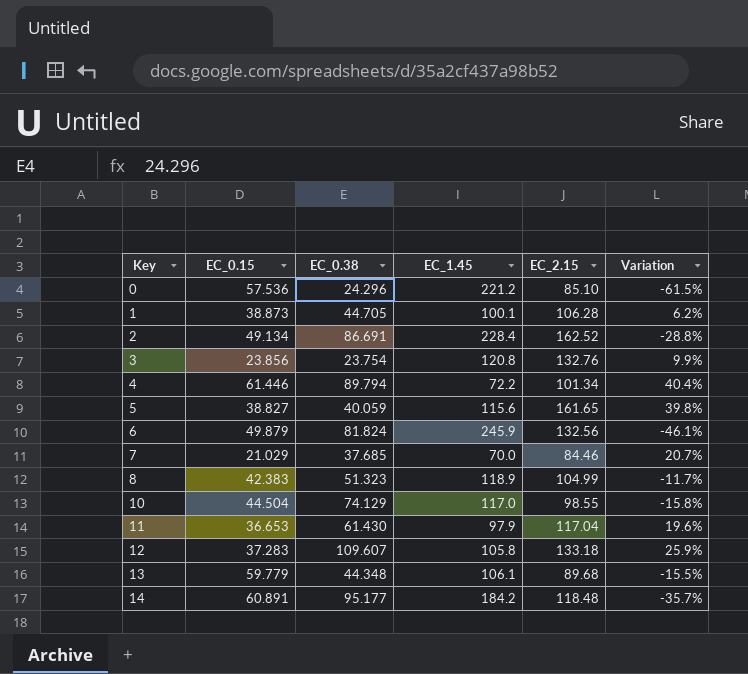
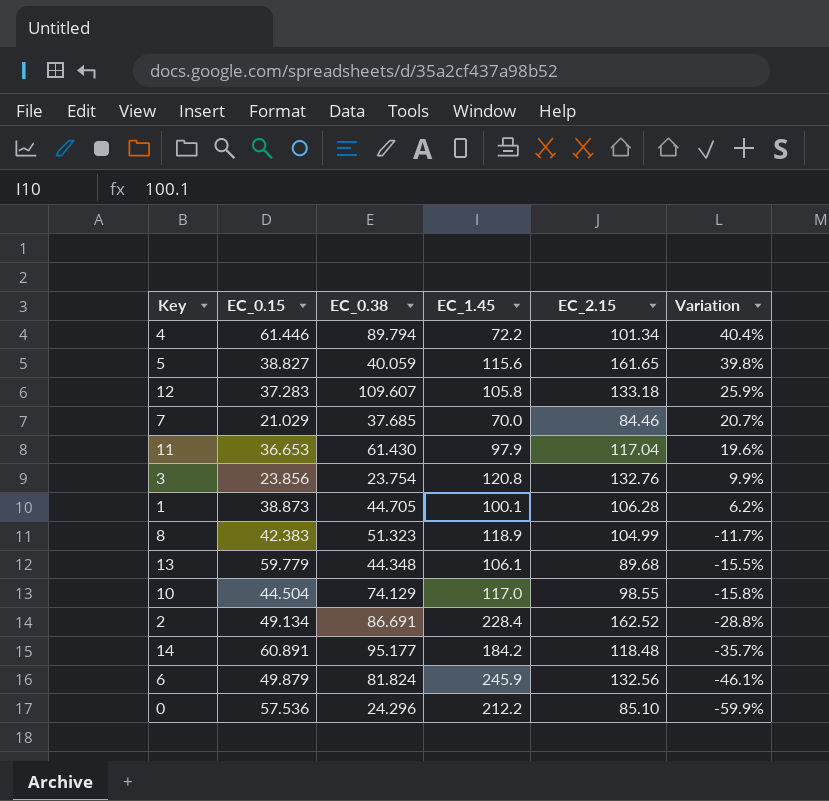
row order: Key ascending -> Variation descending
0 | EC_1.45: 221.2 -> 212.2
0 | Variation: -61.5% -> -59.9%

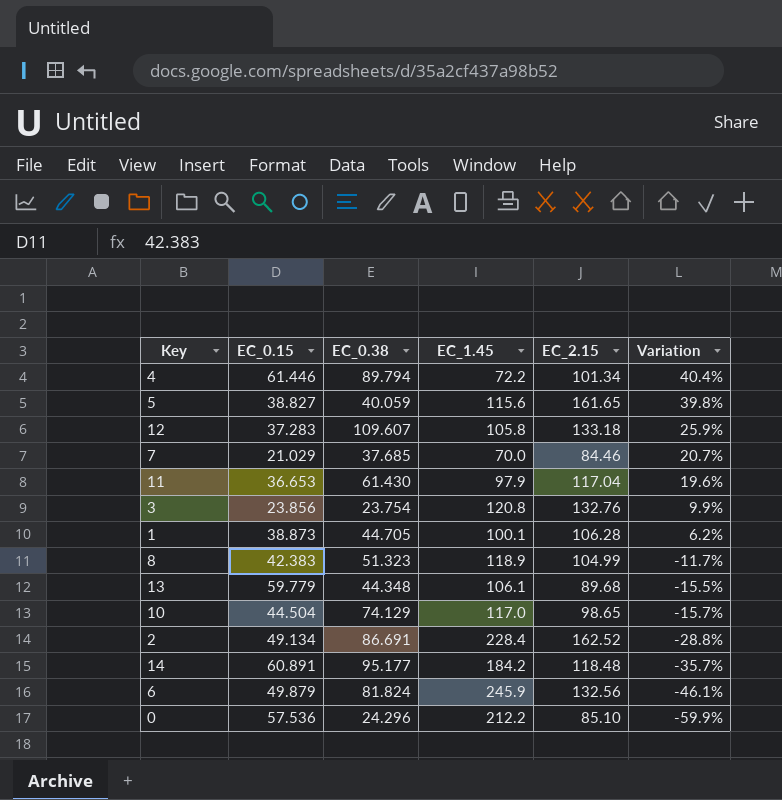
10 | EC_2.15: 98.55 -> 98.65
10 | Variation: -15.8% -> -15.7%

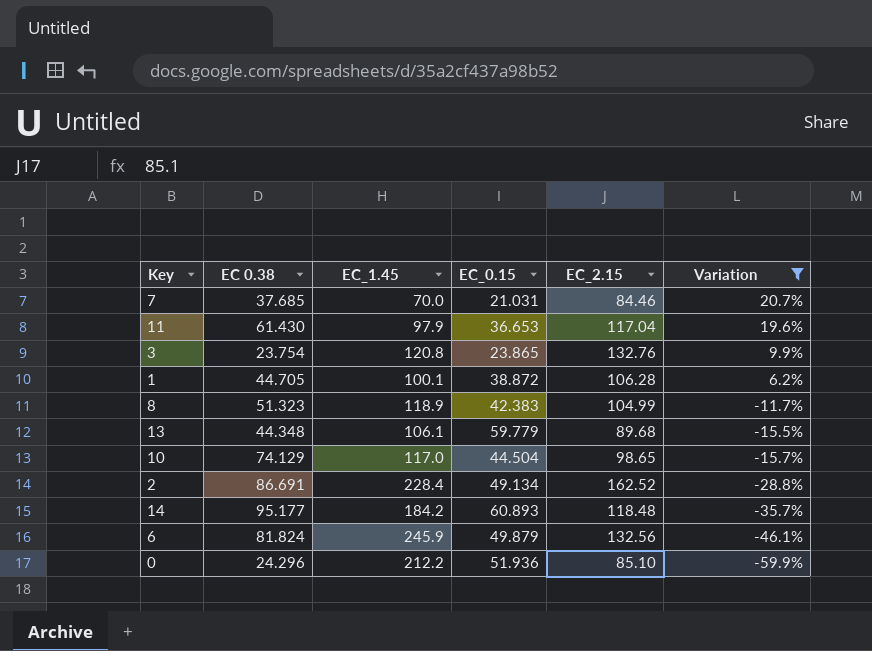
filter: none -> Variation <= 20.7%
column name: EC_0.38 -> EC 0.38
column EC_0.15 | position: 2 -> 4
7 | EC_0.15: 21.029 -> 21.031
3 | EC_0.15: 23.856 -> 23.865
1 | EC_0.15: 38.873 -> 38.872
14 | EC_0.15: 60.891 -> 60.893
0 | EC_0.15: 57.536 -> 51.936

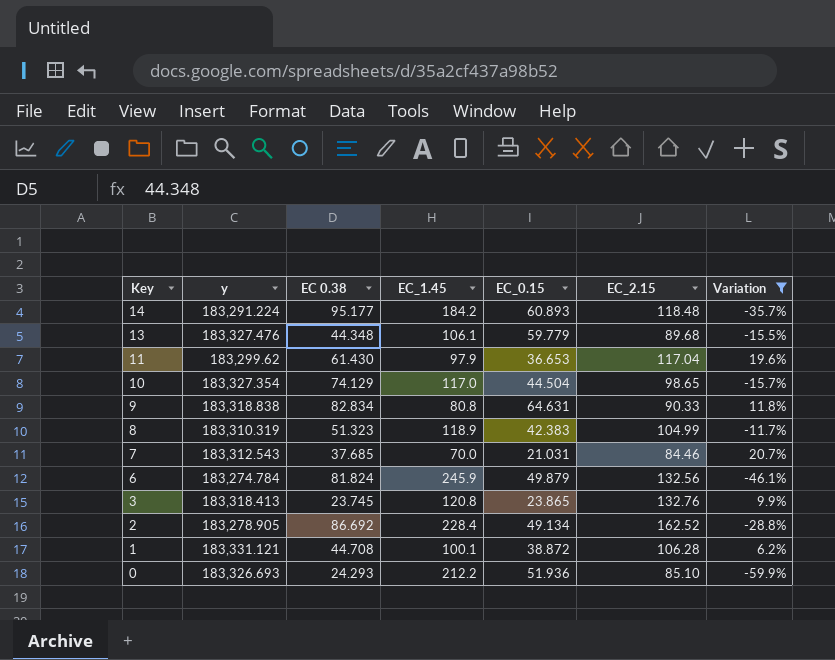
row order: Variation descending -> Key descending
column y | position: none -> 2
row 9: none -> 183,318.838 | 82.834 | 80.8 | 64.631 | 90.33 | 11.8%
3 | EC 0.38: 23.754 -> 23.745
2 | EC 0.38: 86.691 -> 86.692
1 | EC 0.38: 44.705 -> 44.708
0 | EC 0.38: 24.296 -> 24.293

